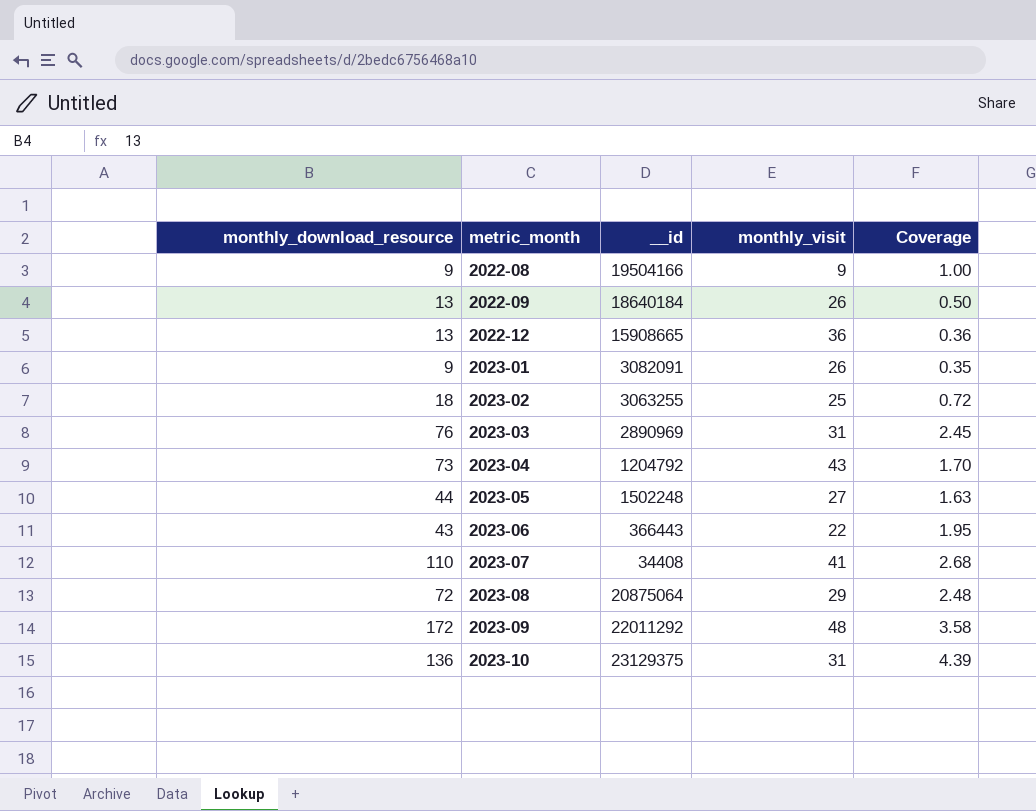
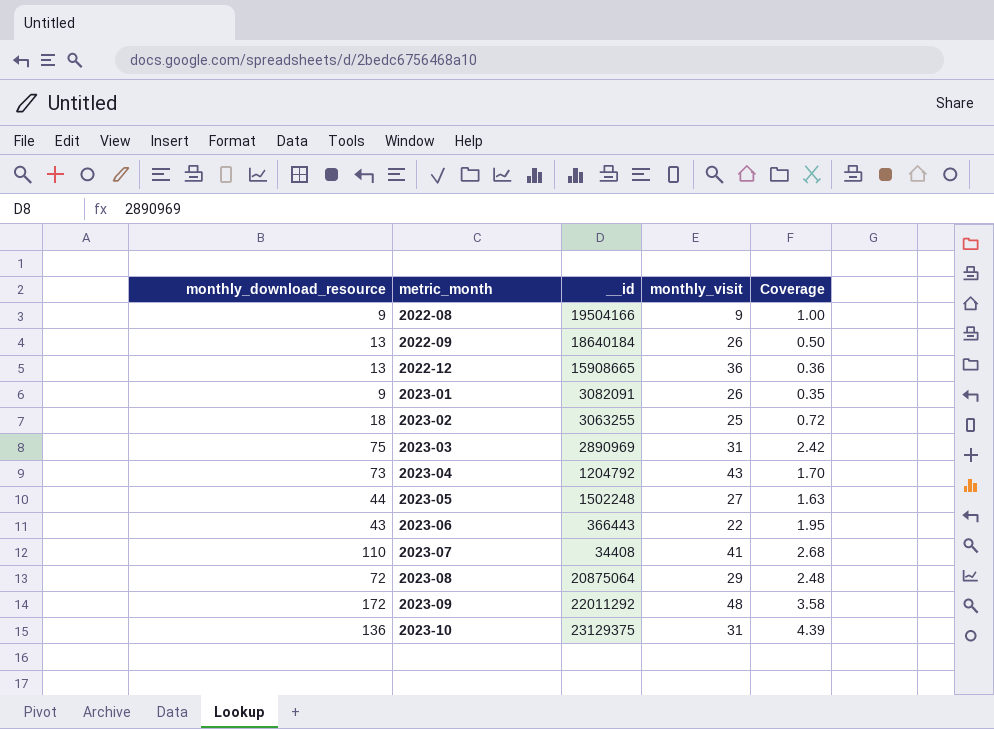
2023-03 | monthly_download_resource: 76 -> 75
2023-03 | Coverage: 2.45 -> 2.42

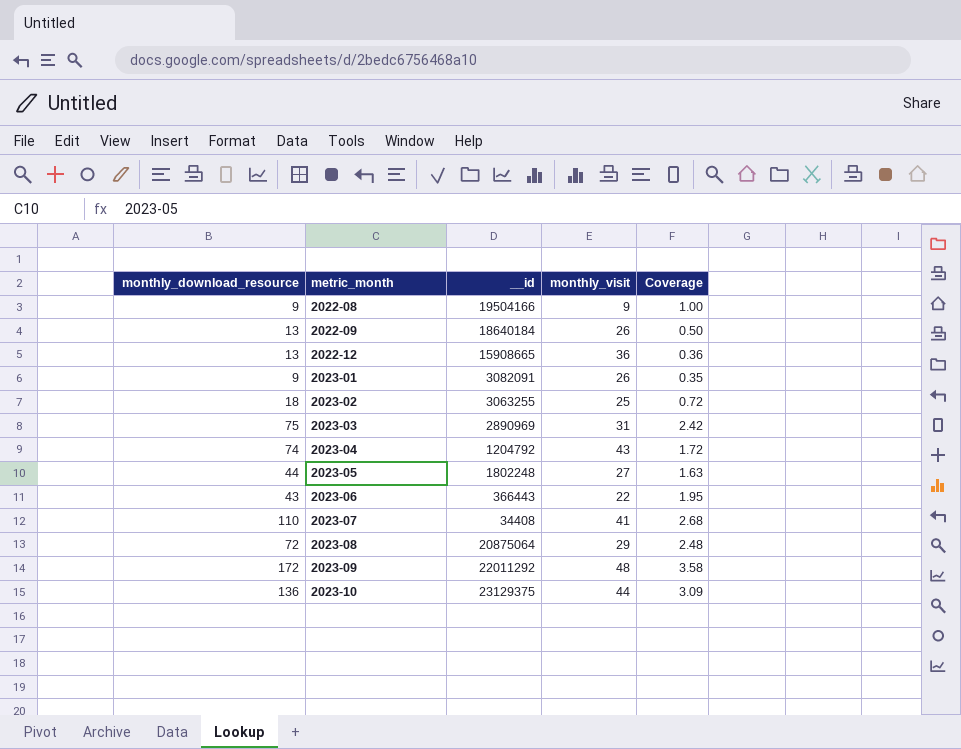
2023-04 | monthly_download_resource: 73 -> 74
2023-04 | Coverage: 1.70 -> 1.72
2023-05 | __id: 1502248 -> 1802248
2023-10 | monthly_visit: 31 -> 44
2023-10 | Coverage: 4.39 -> 3.09

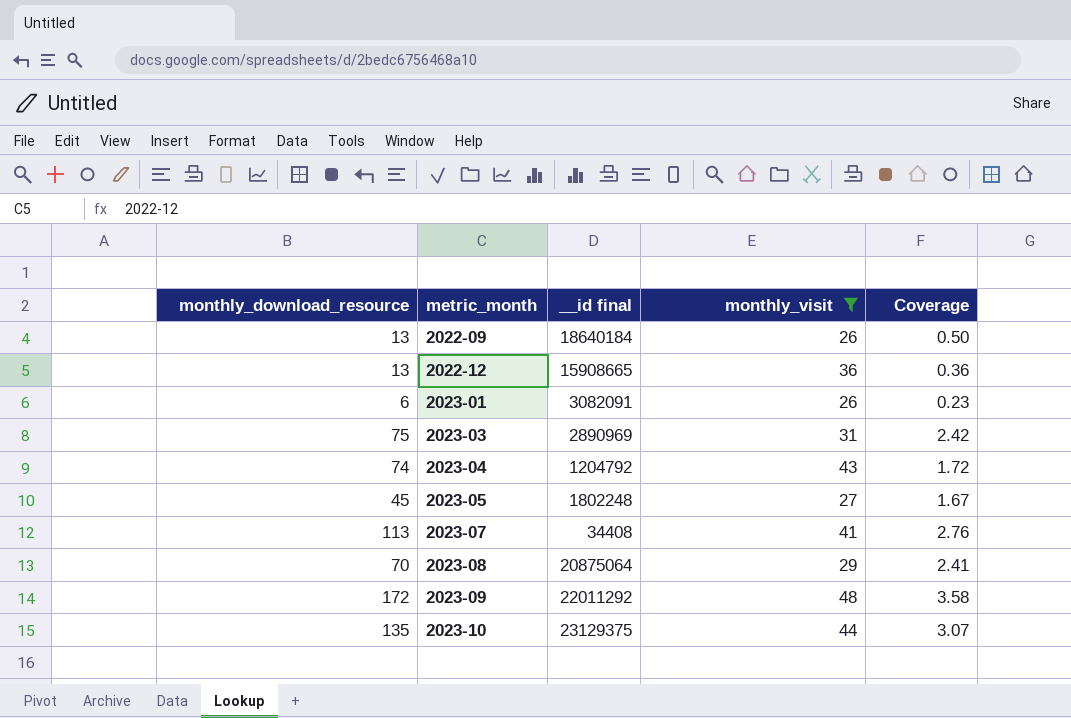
filter: none -> monthly_visit >= 26
column name: __id -> __id final
2023-01 | monthly_download_resource: 9 -> 6
2023-01 | Coverage: 0.35 -> 0.23
2023-05 | monthly_download_resource: 44 -> 45
2023-05 | Coverage: 1.63 -> 1.67
2023-07 | monthly_download_resource: 110 -> 113
2023-07 | Coverage: 2.68 -> 2.76
2023-08 | monthly_download_resource: 72 -> 70
2023-08 | Coverage: 2.48 -> 2.41
2023-10 | monthly_download_resource: 136 -> 135
2023-10 | Coverage: 3.09 -> 3.07

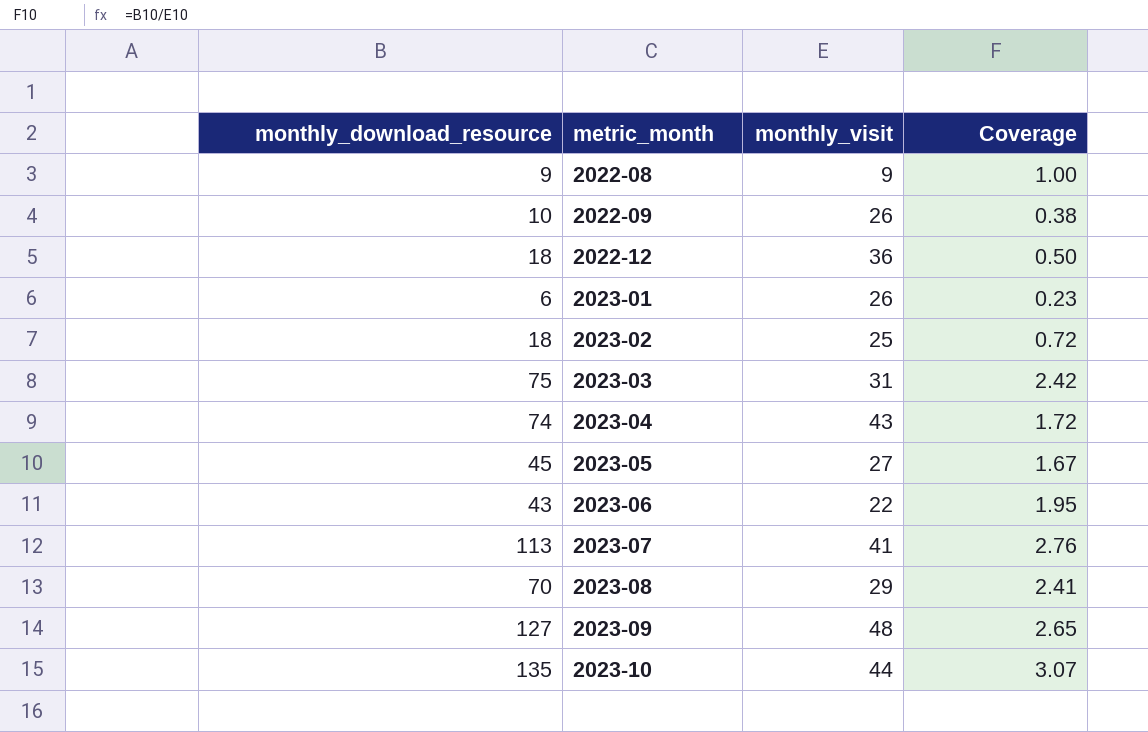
filter: monthly_visit >= 26 -> none
column __id final | position: 3 -> none
2022-09 | monthly_download_resource: 13 -> 10
2022-09 | Coverage: 0.50 -> 0.38
2022-12 | monthly_download_resource: 13 -> 18
2022-12 | Coverage: 0.36 -> 0.50
2023-09 | monthly_download_resource: 172 -> 127
2023-09 | Coverage: 3.58 -> 2.65

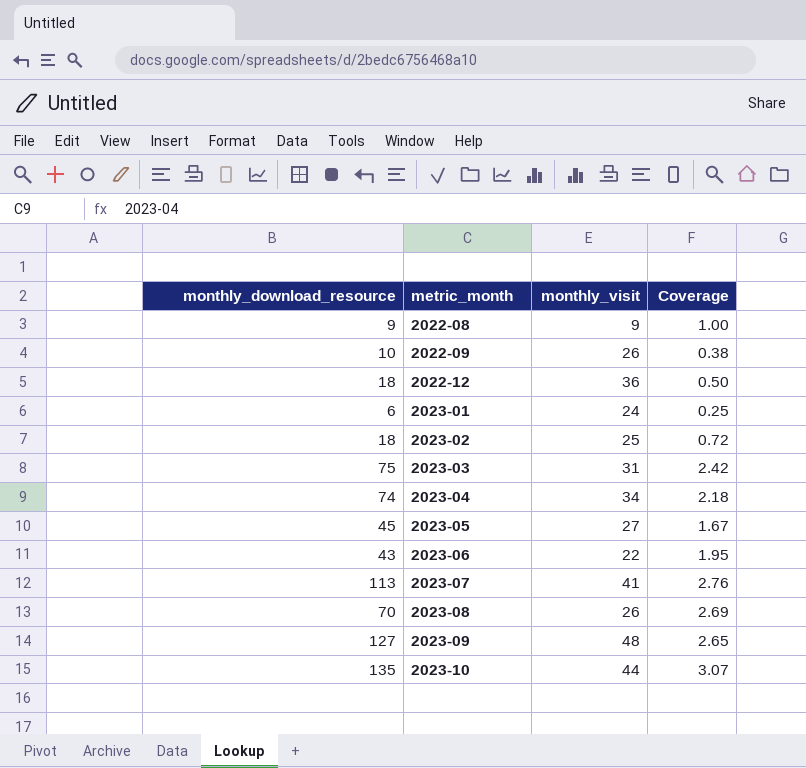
2023-01 | monthly_visit: 26 -> 24
2023-01 | Coverage: 0.23 -> 0.25
2023-04 | monthly_visit: 43 -> 34
2023-04 | Coverage: 1.72 -> 2.18
2023-08 | monthly_visit: 29 -> 26
2023-08 | Coverage: 2.41 -> 2.69

